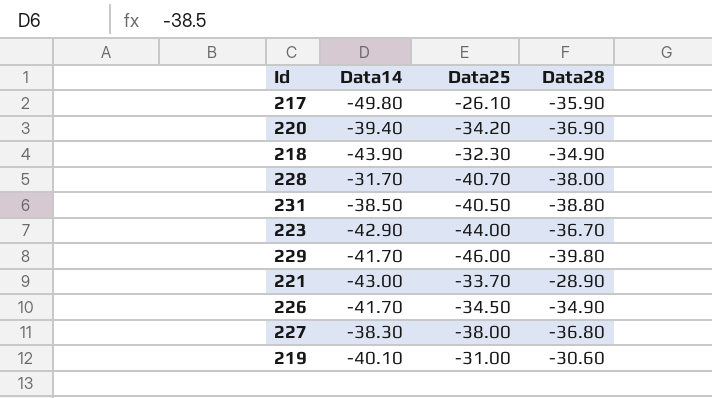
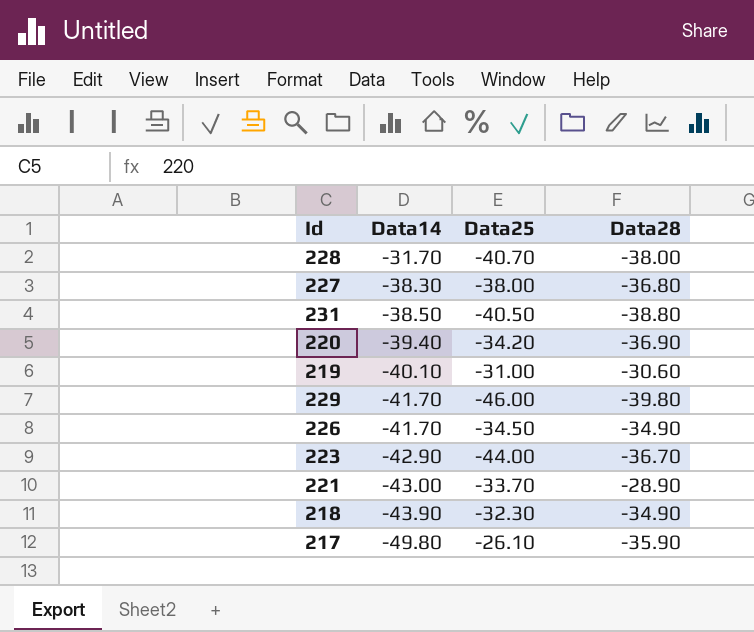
row order: none -> Data14 descending

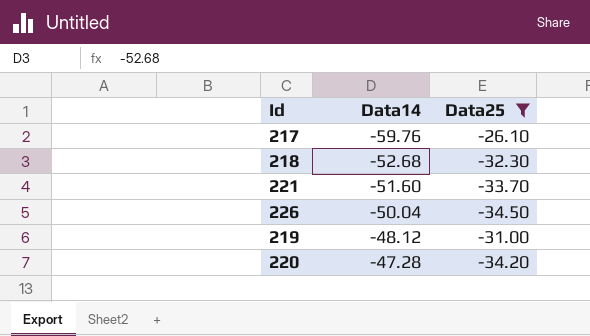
filter: none -> Data25 >= -34.50
row order: Data14 descending -> Data14 ascending
column Data28 | position: 4 -> none
217 | Data14: -49.80 -> -59.76
218 | Data14: -43.90 -> -52.68
221 | Data14: -43.00 -> -51.60
226 | Data14: -41.70 -> -50.04
219 | Data14: -40.10 -> -48.12
220 | Data14: -39.40 -> -47.28

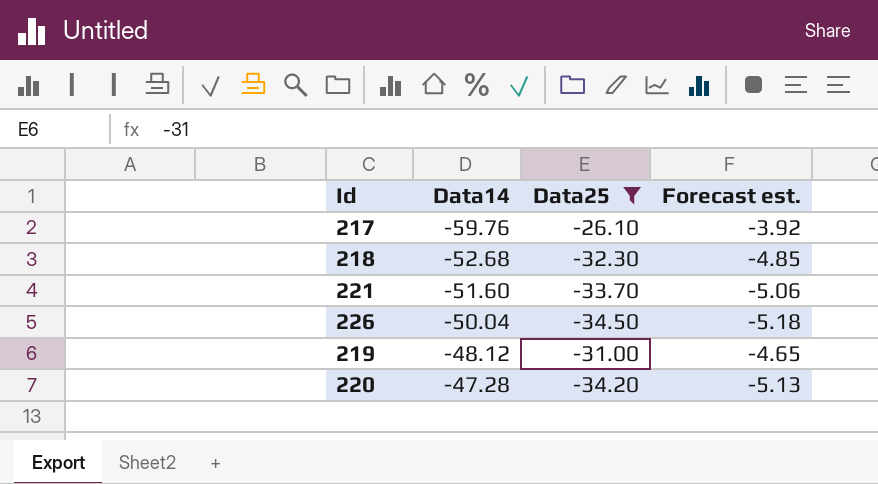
column Forecast est. | formula: none -> [Data25] * 0.15

